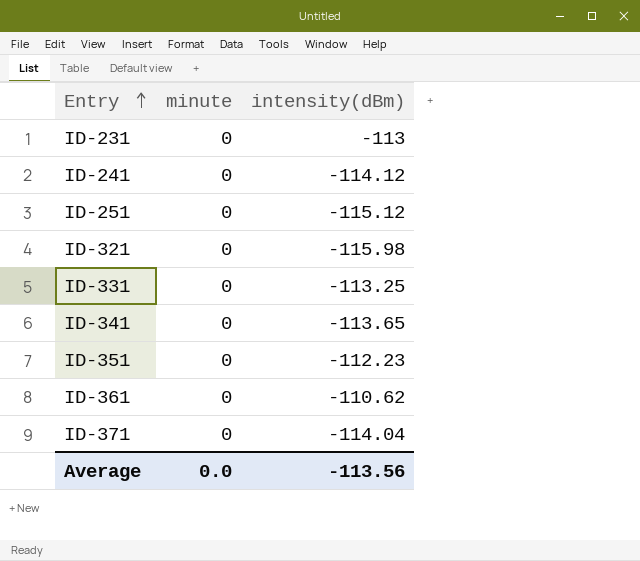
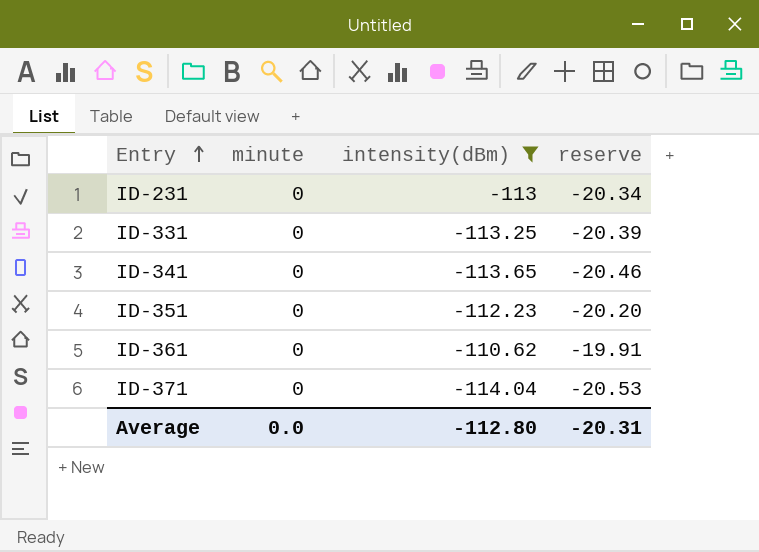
filter: none -> intensity(dBm) >= -114.04
column reserve | formula: none -> [intensity(dBm)] * 0.18
Average | intensity(dBm): -113.56 -> -112.80

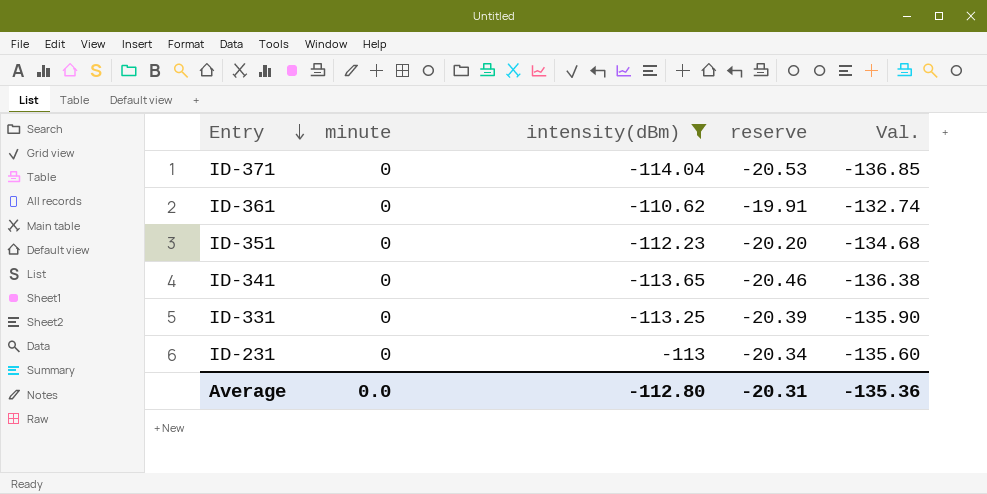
row order: Entry ascending -> Entry descending
column Val. | formula: none -> [intensity(dBm)] * 1.2

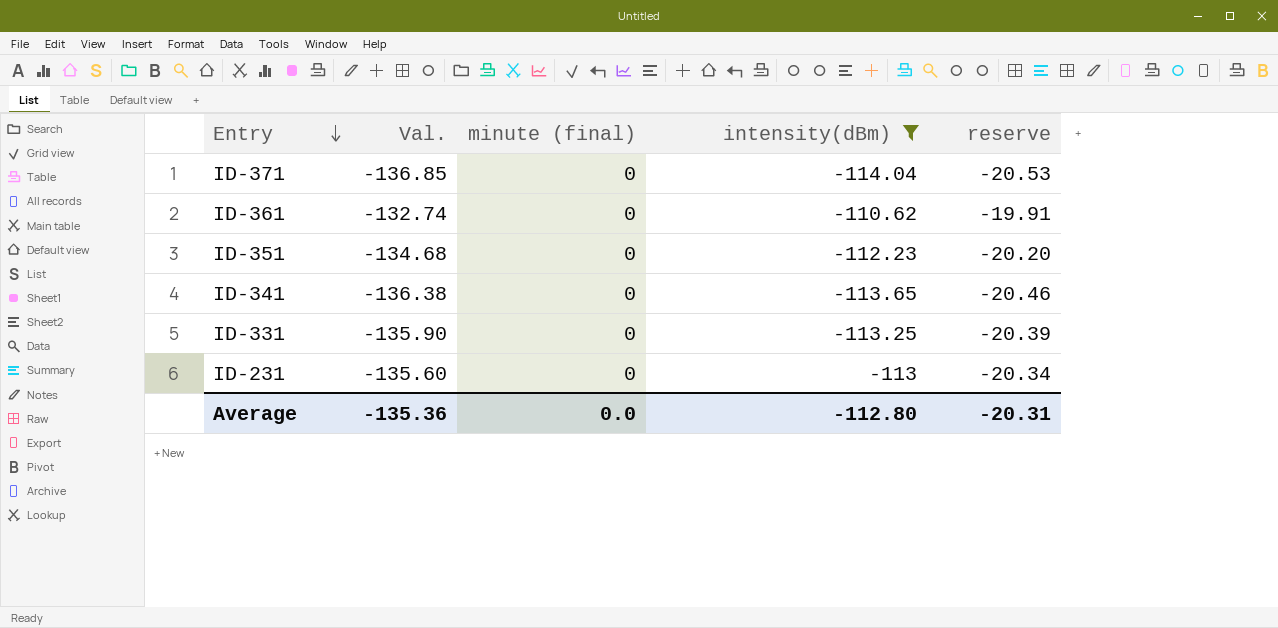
column Val. | position: 5 -> 2
column name: minute -> minute (final)

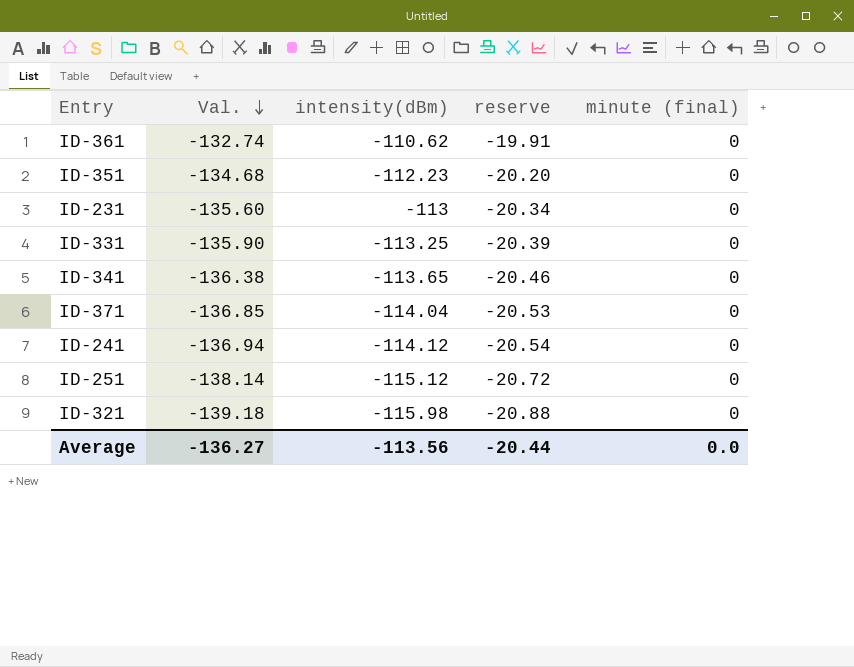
filter: intensity(dBm) >= -114.04 -> none
row order: Entry descending -> Val. descending
column minute (final) | position: 3 -> 5
Average | Val.: -135.36 -> -136.27
Average | intensity(dBm): -112.80 -> -113.56
Average | reserve: -20.31 -> -20.44

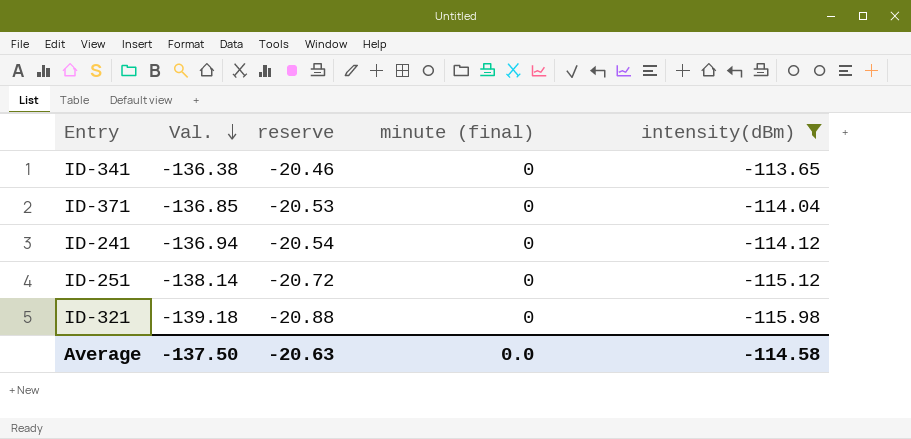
filter: none -> intensity(dBm) <= -113.65
column intensity(dBm) | position: 3 -> 5
Average | Val.: -136.27 -> -137.50
Average | reserve: -20.44 -> -20.63
Average | intensity(dBm): -113.56 -> -114.58

